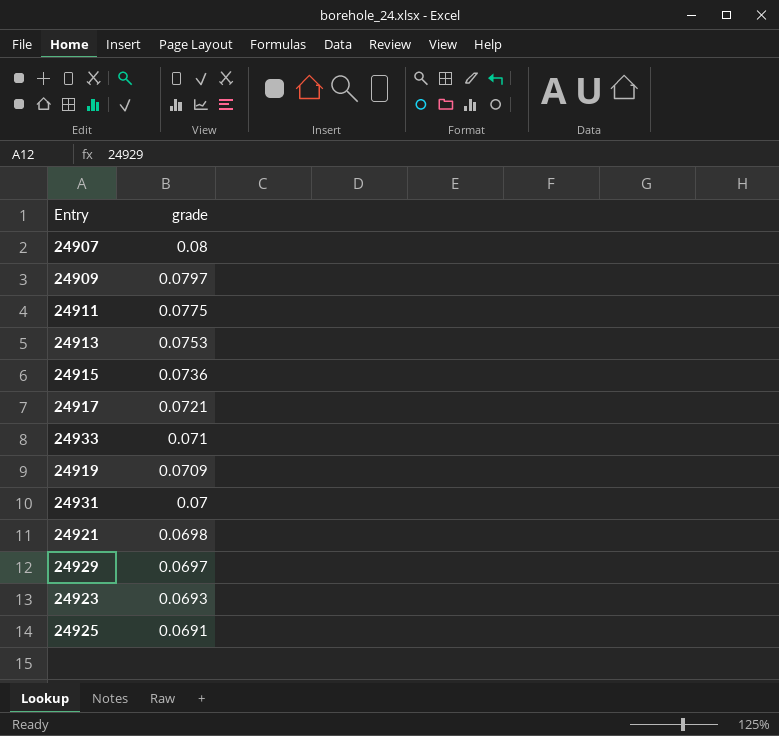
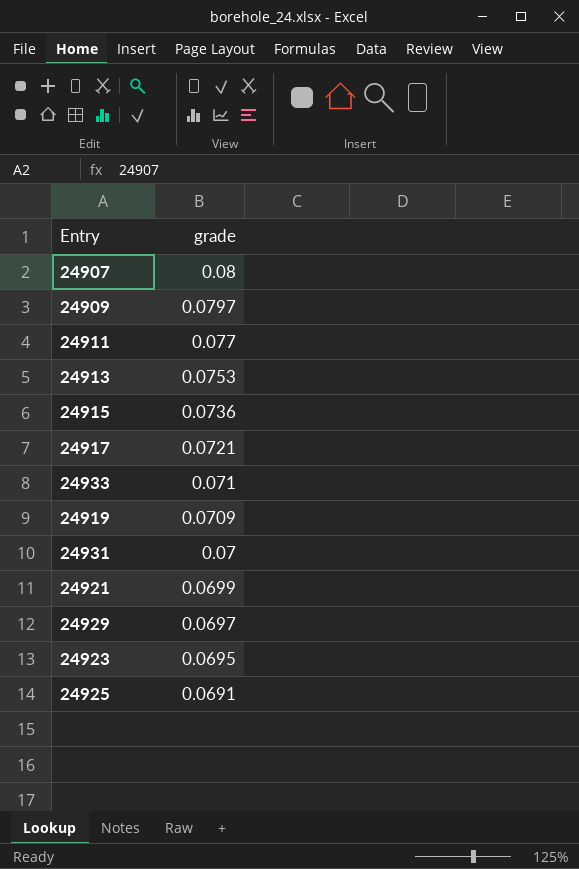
24911 | grade: 0.0775 -> 0.077
24921 | grade: 0.0698 -> 0.0699
24923 | grade: 0.0693 -> 0.0695

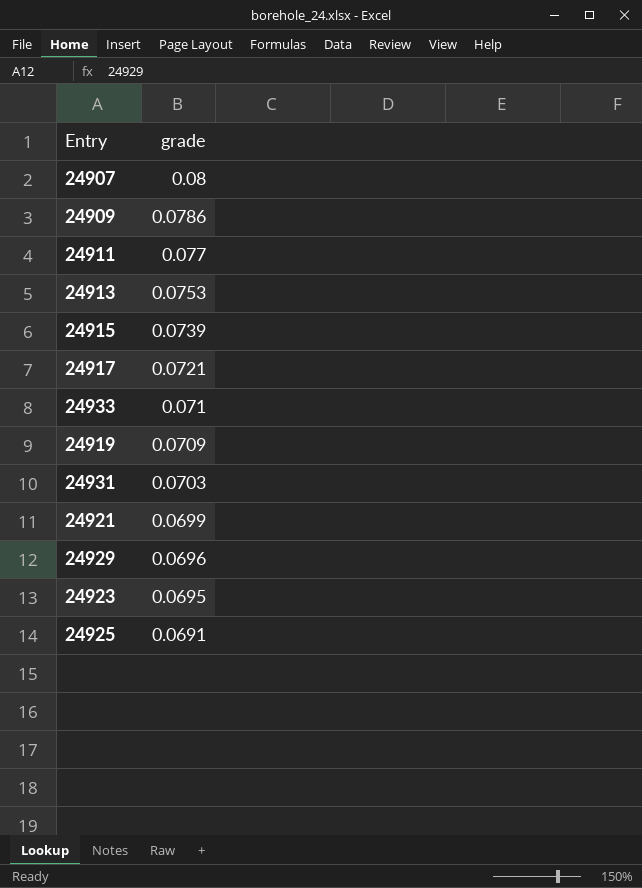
24909 | grade: 0.0797 -> 0.0786
24915 | grade: 0.0736 -> 0.0739
24931 | grade: 0.07 -> 0.0703
24929 | grade: 0.0697 -> 0.0696

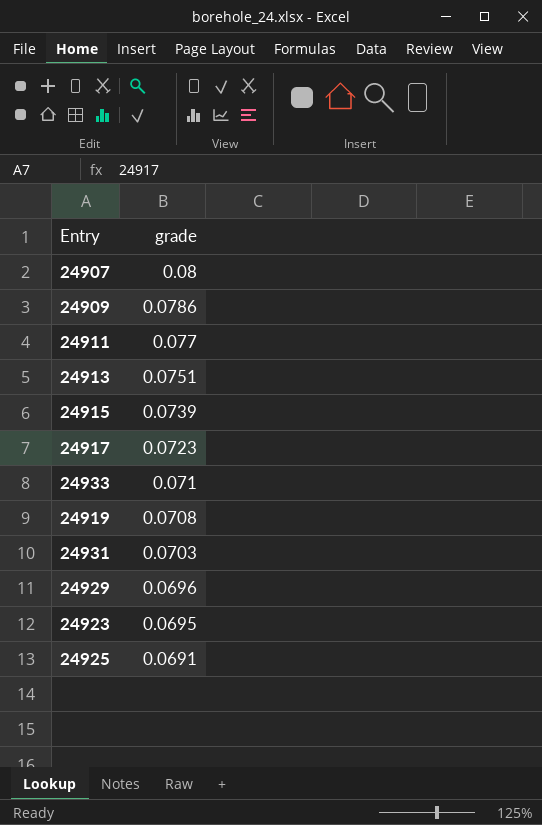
row 24921: 0.0699 -> none
24913 | grade: 0.0753 -> 0.0751
24917 | grade: 0.0721 -> 0.0723
24919 | grade: 0.0709 -> 0.0708

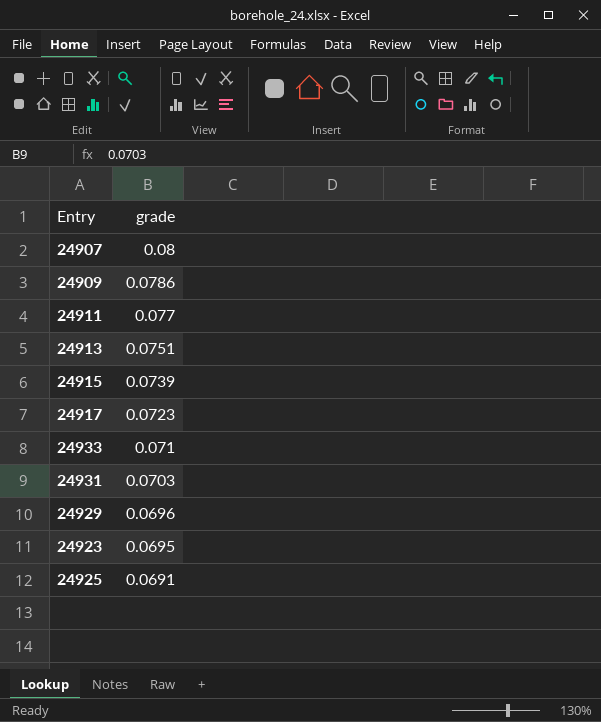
row 24919: 0.0708 -> none

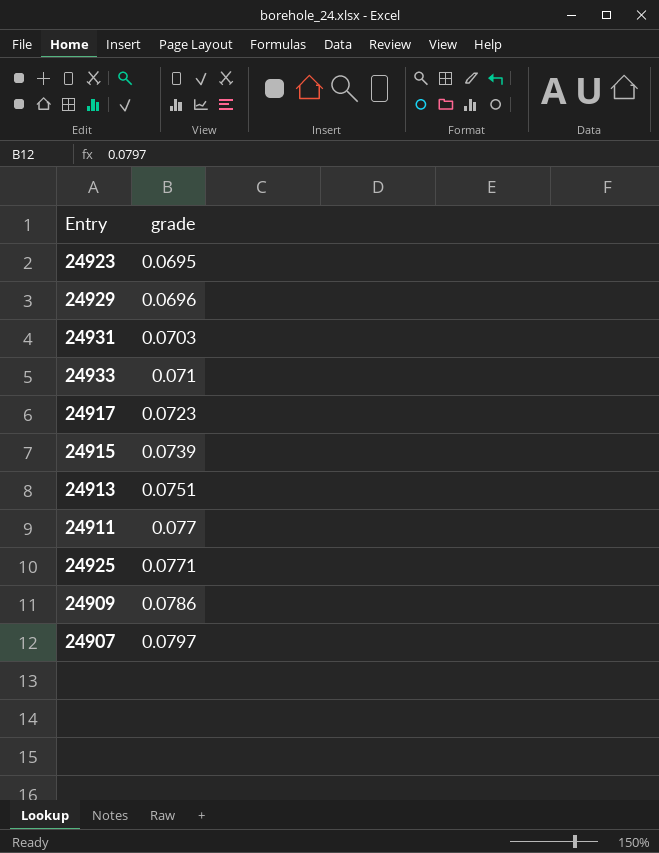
row order: grade descending -> grade ascending
24925 | grade: 0.0691 -> 0.0771
24907 | grade: 0.08 -> 0.0797

